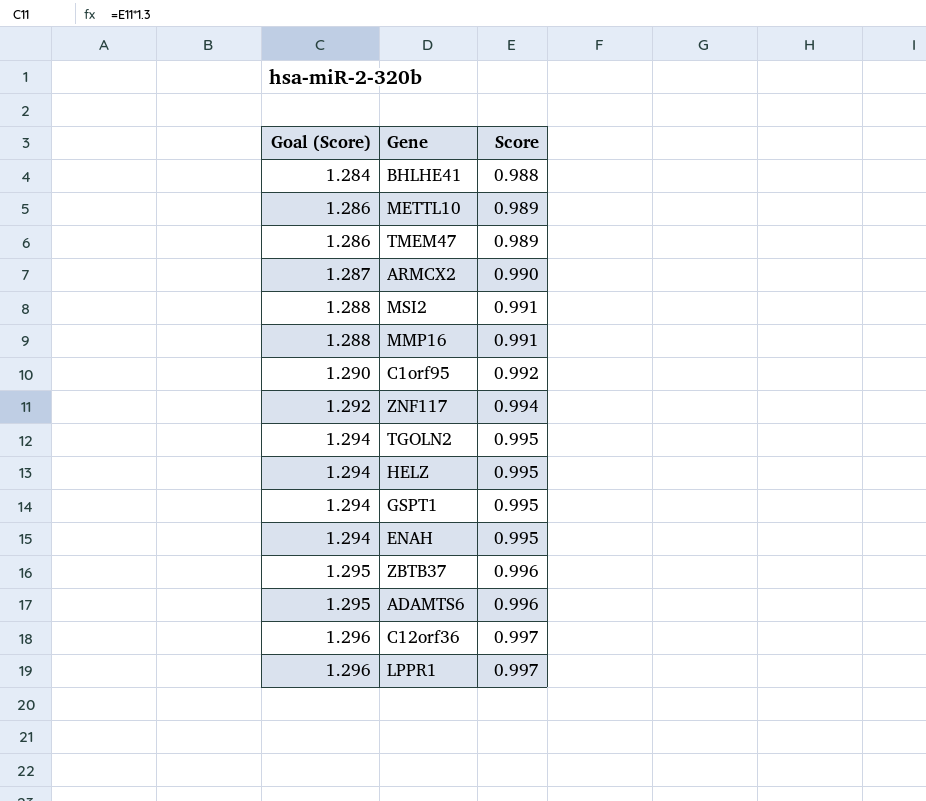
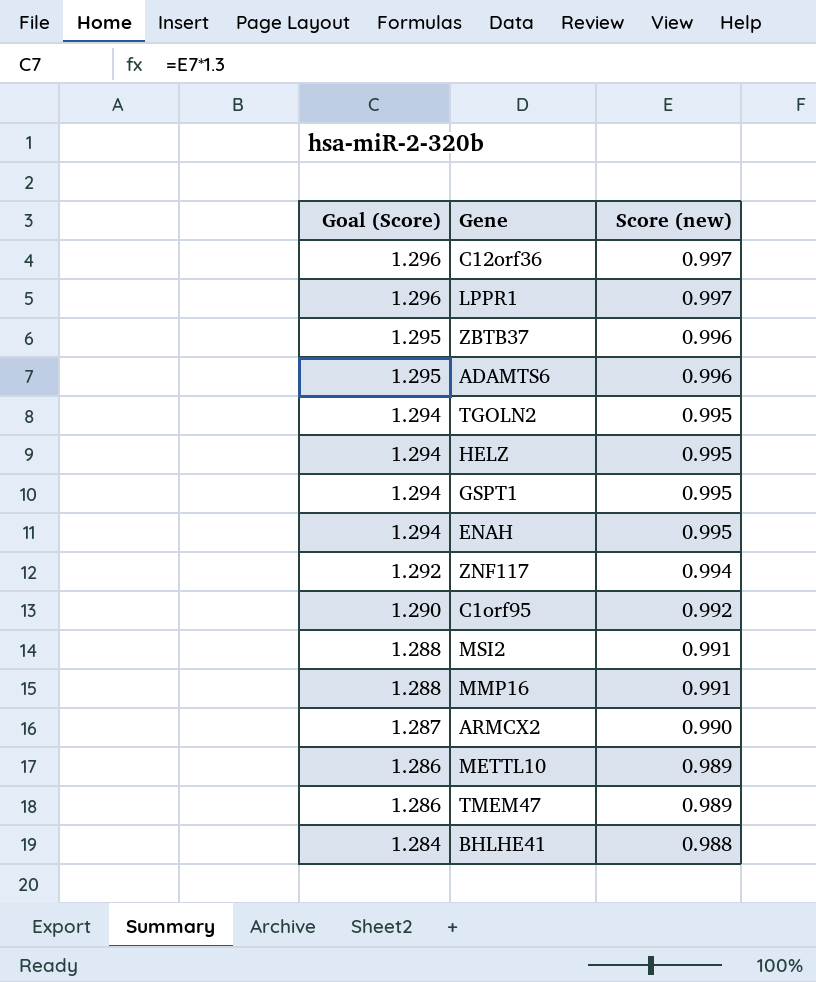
row order: Goal (Score) ascending -> Goal (Score) descending
column name: Score -> Score (new)

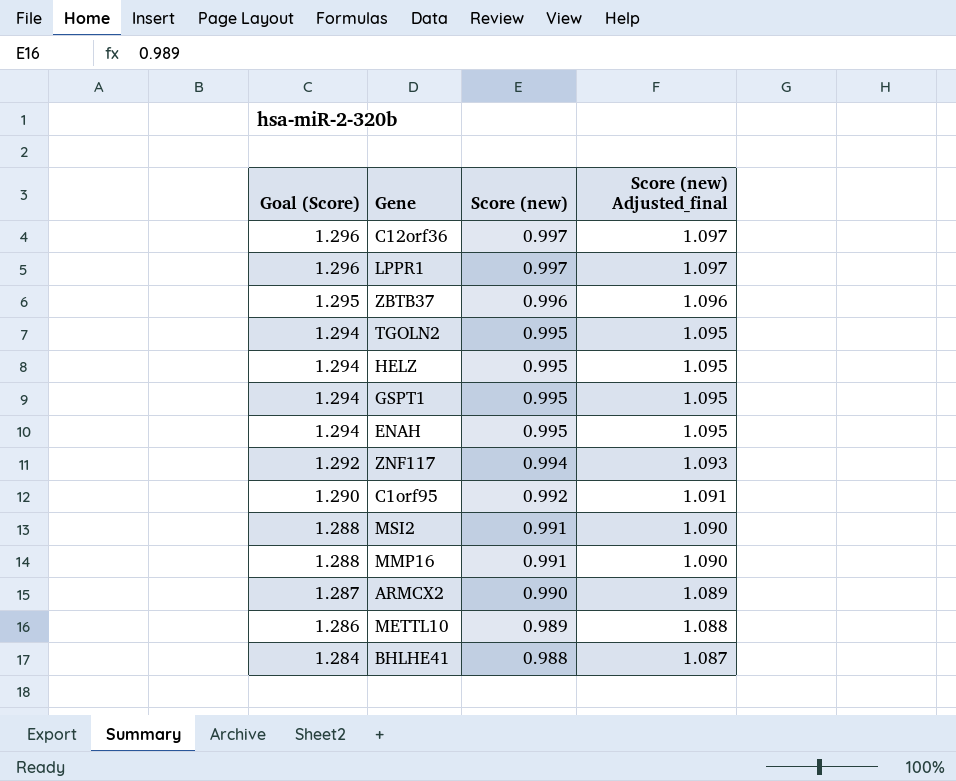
column Score (new) Adjusted_final | formula: none -> [Score (new)] * 1.1
row ADAMTS6: 1.295 | 0.996 -> none
row TMEM47: 1.286 | 0.989 -> none

